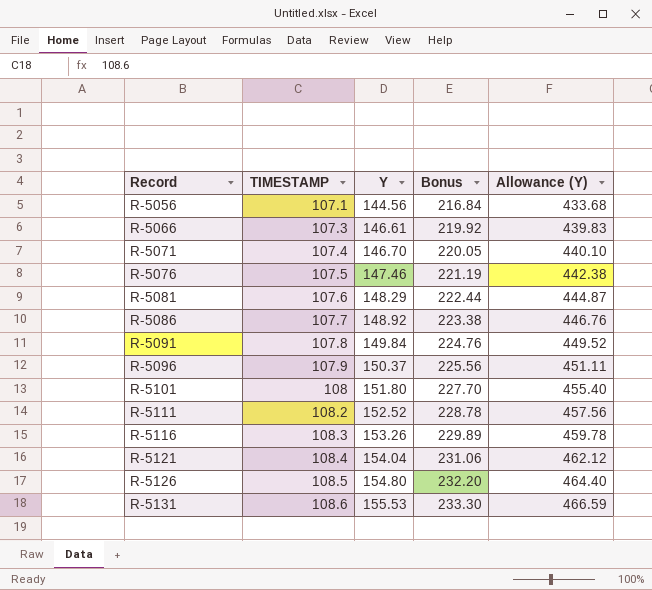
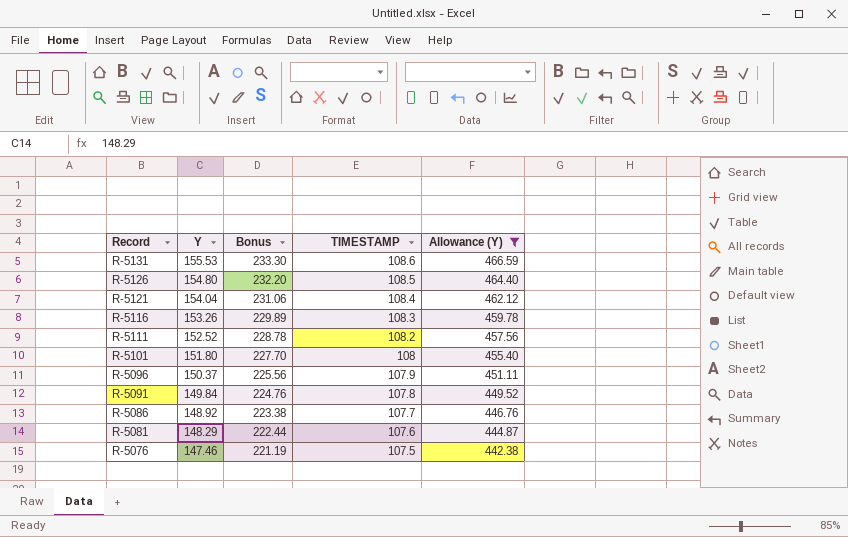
filter: none -> Allowance (Y) >= 442.38
row order: Record ascending -> Record descending
column TIMESTAMP | position: 2 -> 4

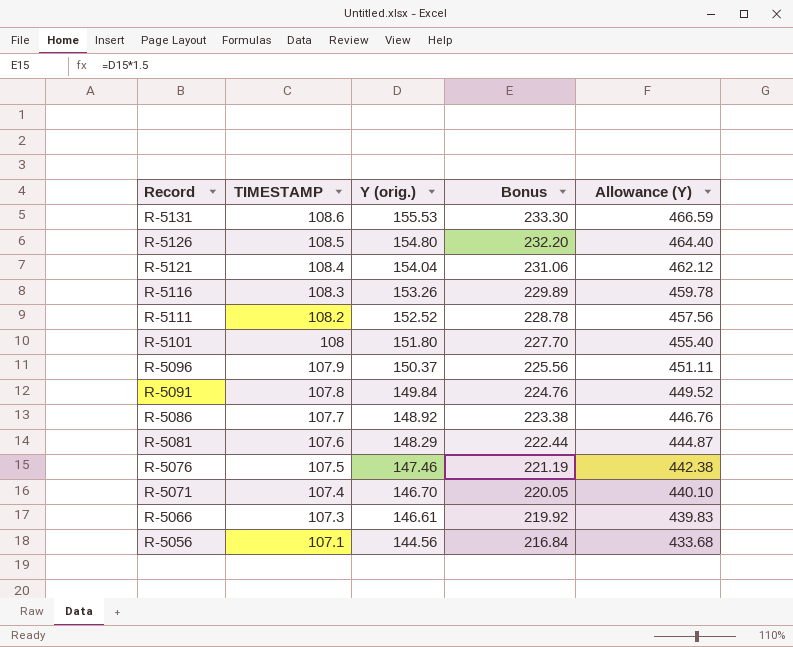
filter: Allowance (Y) >= 442.38 -> none
column TIMESTAMP | position: 4 -> 2
column name: Y -> Y (orig.)

